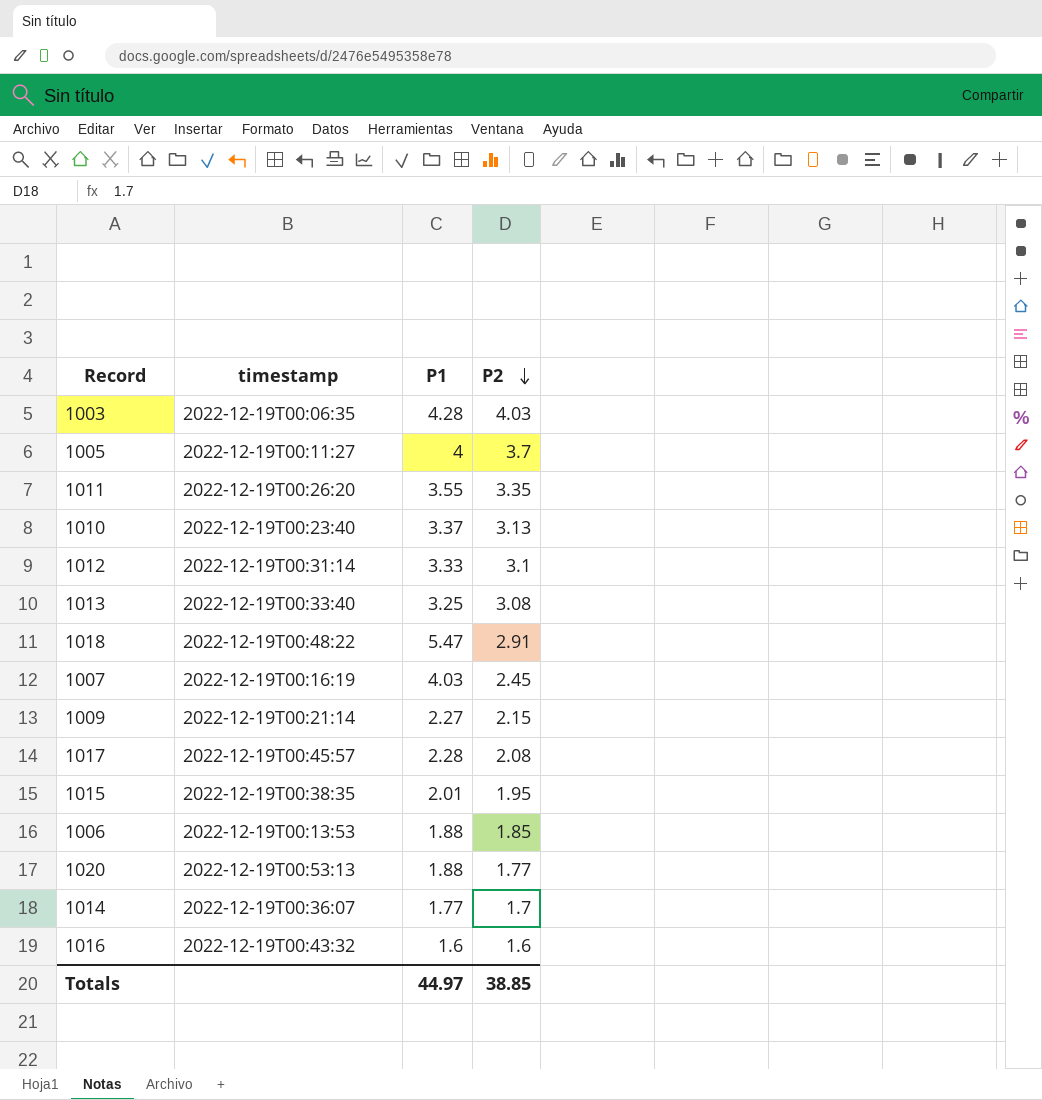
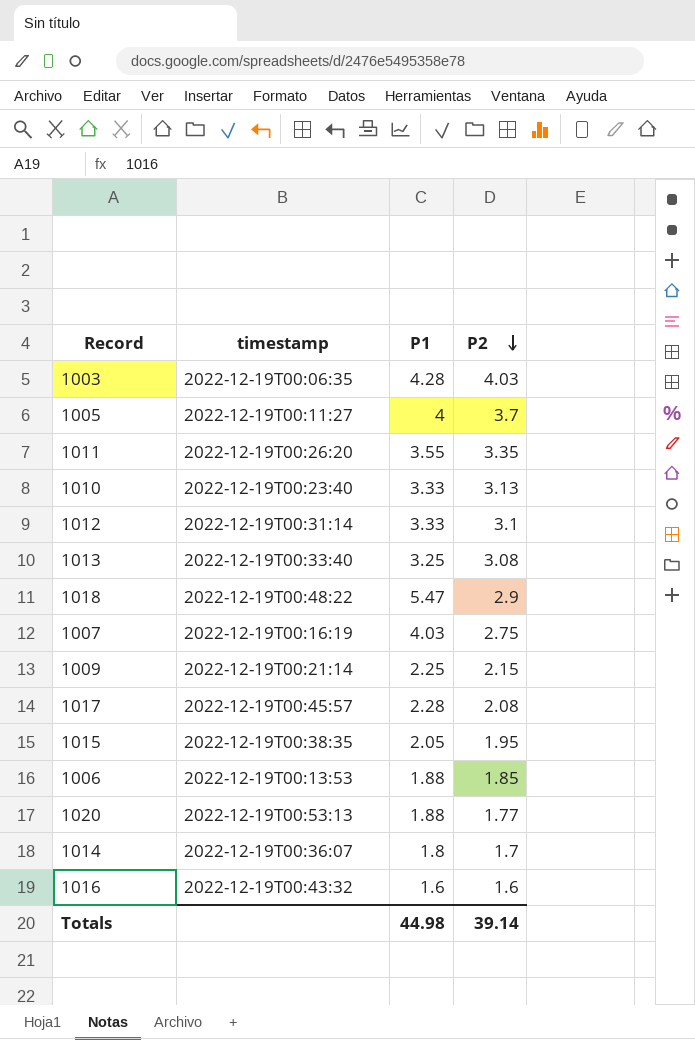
1010 | P1: 3.37 -> 3.33
1018 | P2: 2.91 -> 2.9
1007 | P2: 2.45 -> 2.75
1009 | P1: 2.27 -> 2.25
1015 | P1: 2.01 -> 2.05
1014 | P1: 1.77 -> 1.8
Totals | P1: 44.97 -> 44.98
Totals | P2: 38.85 -> 39.14

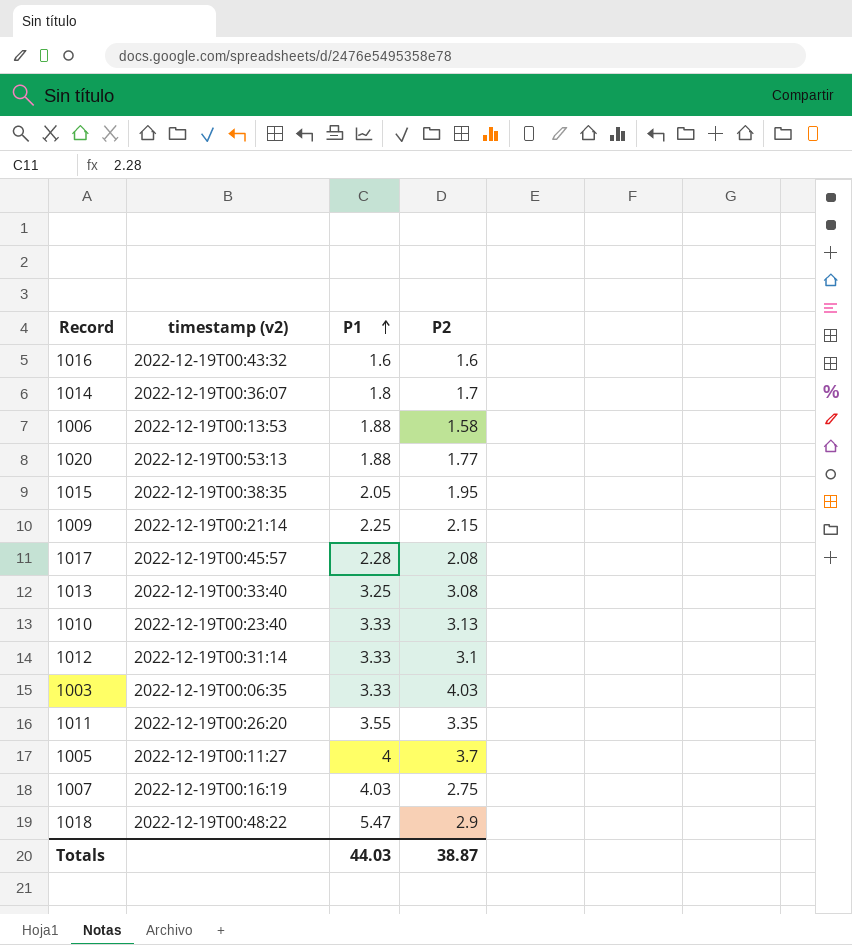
row order: P2 descending -> P1 ascending
column name: timestamp -> timestamp (v2)
1006 | P2: 1.85 -> 1.58
1003 | P1: 4.28 -> 3.33
Totals | P1: 44.98 -> 44.03
Totals | P2: 39.14 -> 38.87

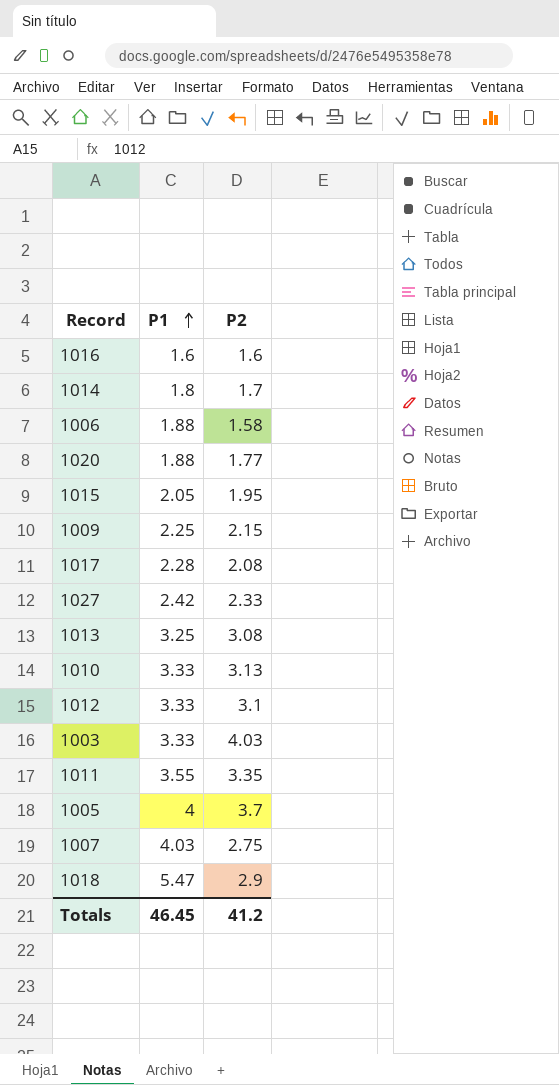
column timestamp (v2) | position: 2 -> none
row 1027: none -> 2.42 | 2.33
Totals | P1: 44.03 -> 46.45
Totals | P2: 38.87 -> 41.2

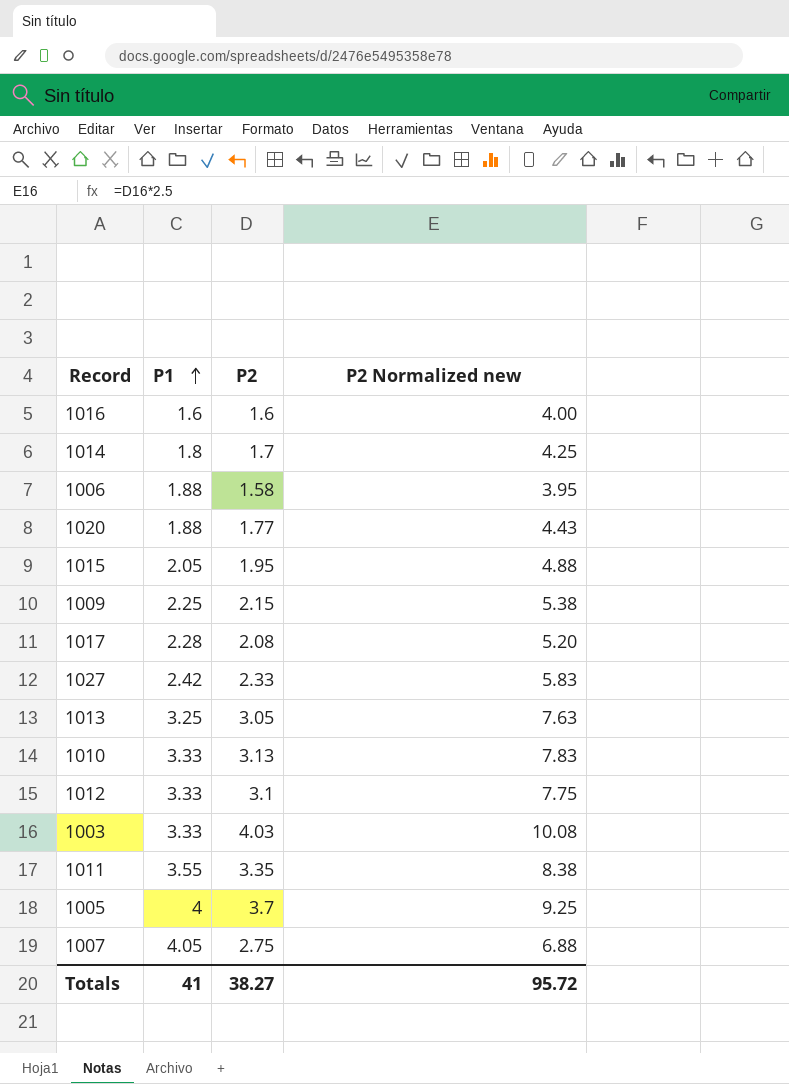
column P2 Normalized new | formula: none -> [P2] * 2.5
row 1018: 5.47 | 2.9 -> none
1013 | P2: 3.08 -> 3.05
1007 | P1: 4.03 -> 4.05
Totals | P1: 46.45 -> 41
Totals | P2: 41.2 -> 38.27

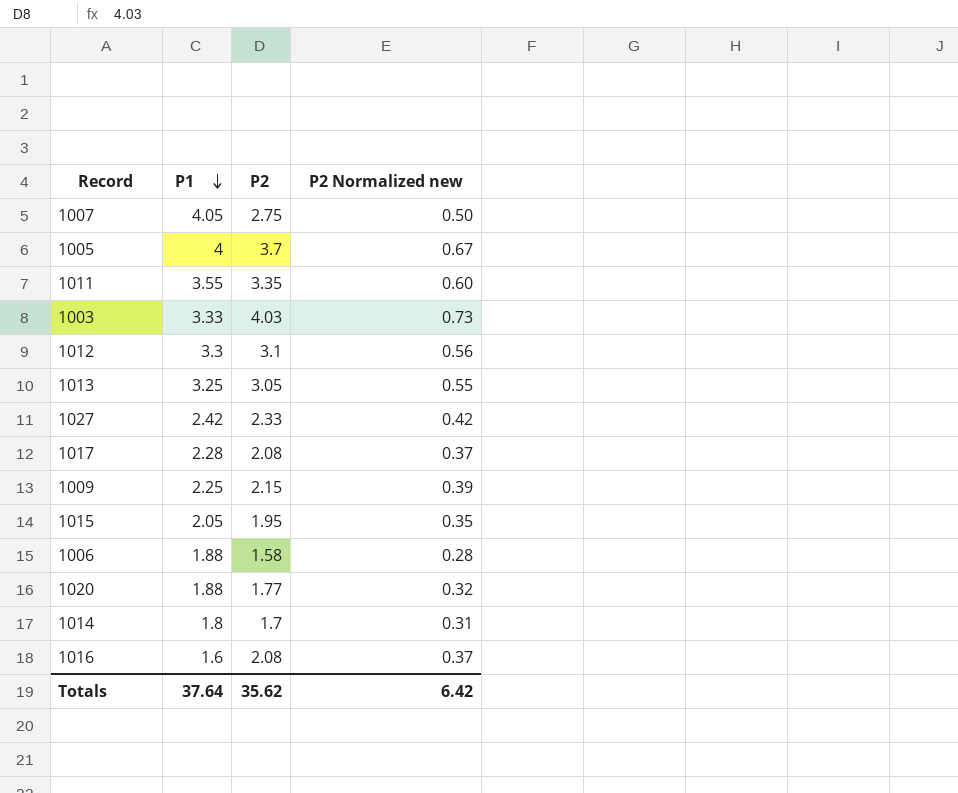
row order: P1 ascending -> P1 descending
column P2 Normalized new | formula: [P2] * 2.5 -> [P2] * 0.18
row 1010: 3.33 | 3.13 | 7.83 -> none
1012 | P1: 3.33 -> 3.3
1016 | P2: 1.6 -> 2.08
Totals | P1: 41 -> 37.64
Totals | P2: 38.27 -> 35.62
Totals | P2 Normalized new: 95.72 -> 6.42

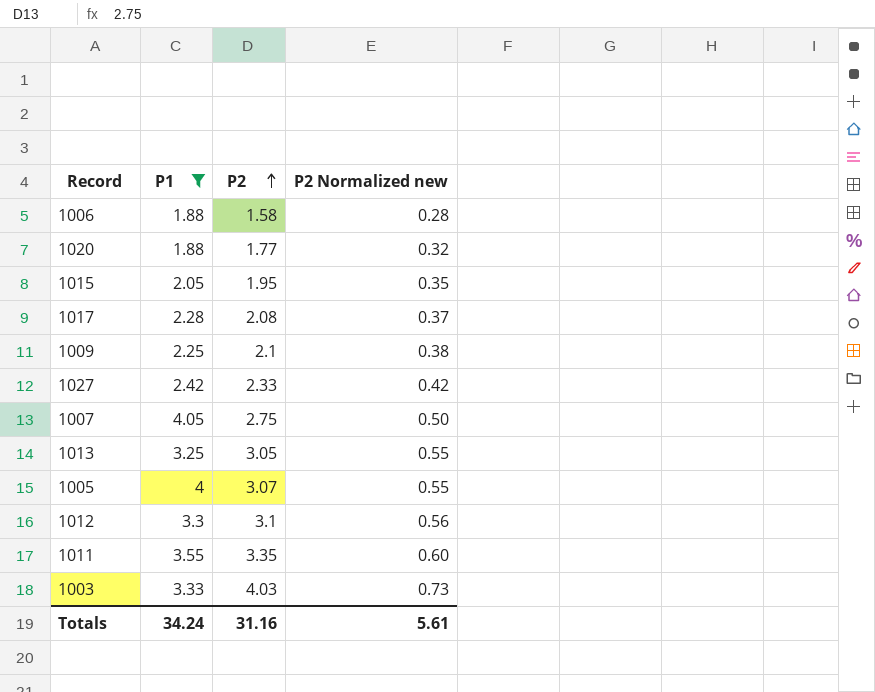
filter: none -> P1 >= 1.88
row order: P1 descending -> P2 ascending
1009 | P2: 2.15 -> 2.1
1009 | P2 Normalized new: 0.39 -> 0.38
1005 | P2: 3.7 -> 3.07
1005 | P2 Normalized new: 0.67 -> 0.55
Totals | P1: 37.64 -> 34.24
Totals | P2: 35.62 -> 31.16
Totals | P2 Normalized new: 6.42 -> 5.61

